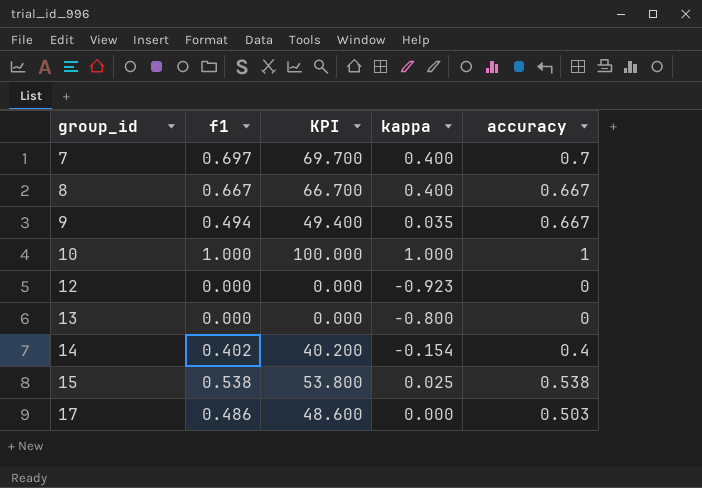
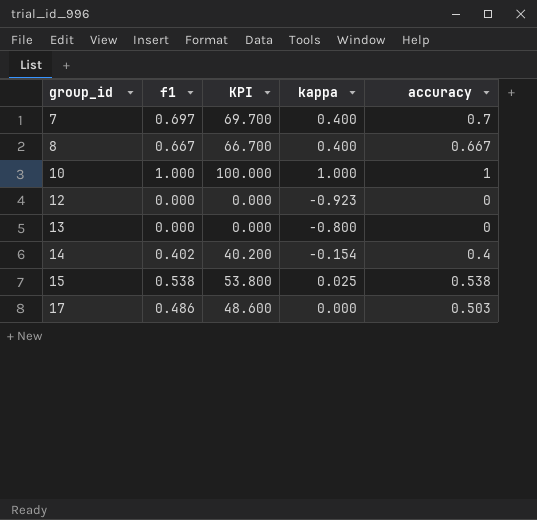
row 9: 0.494 | 49.400 | 0.035 | 0.667 -> none

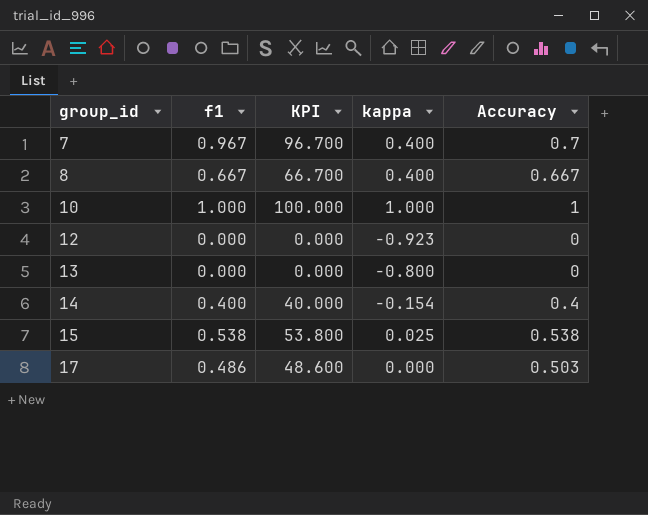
column name: accuracy -> Accuracy
7 | f1: 0.697 -> 0.967
7 | KPI: 69.700 -> 96.700
14 | f1: 0.402 -> 0.400
14 | KPI: 40.200 -> 40.000

